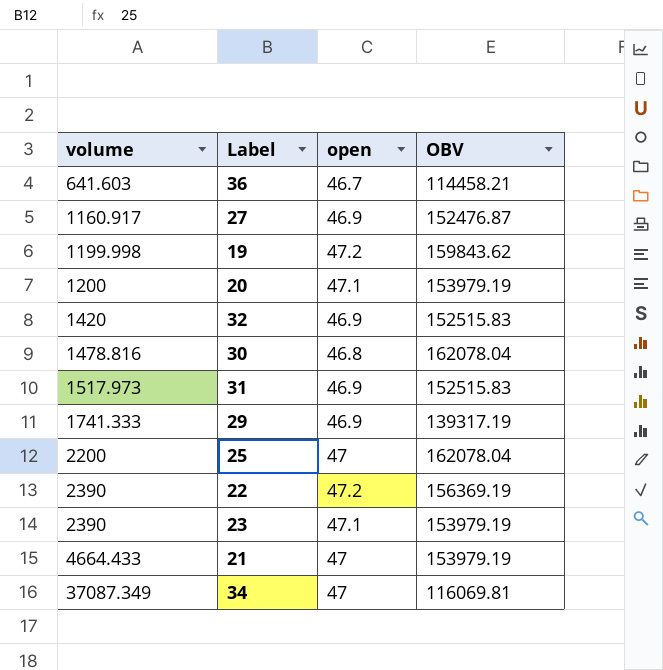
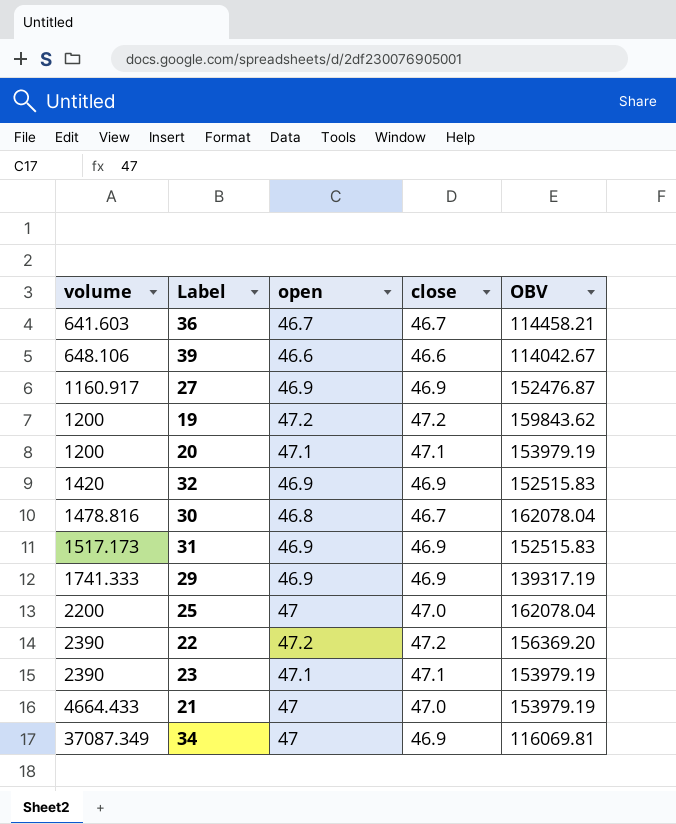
column close | position: none -> 4
row 39: none -> 648.106 | 46.6 | 46.6 | 114042.67
19 | volume: 1199.998 -> 1200
31 | volume: 1517.973 -> 1517.173
22 | OBV: 156369.19 -> 156369.20

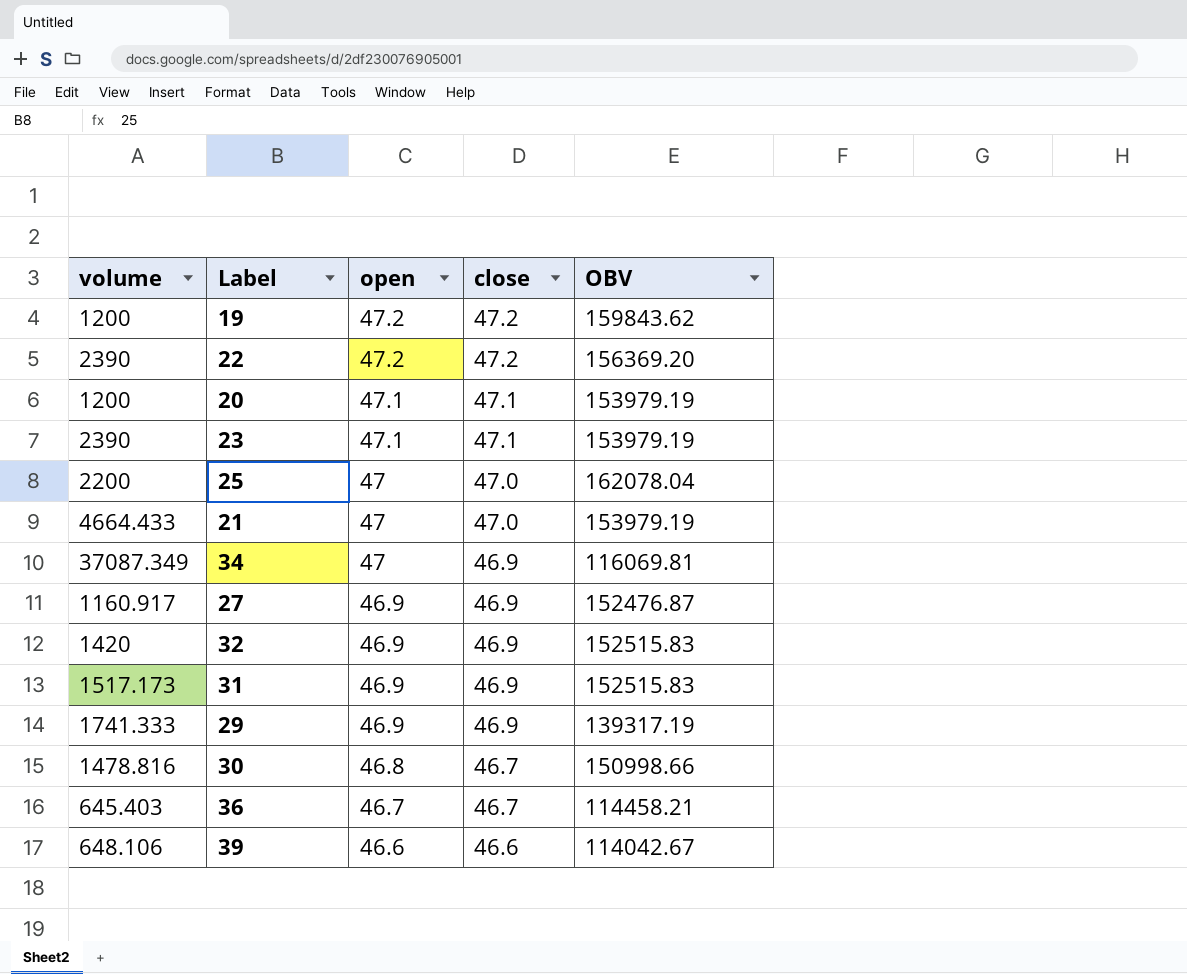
row order: volume ascending -> open descending
30 | OBV: 162078.04 -> 150998.66
36 | volume: 641.603 -> 645.403

